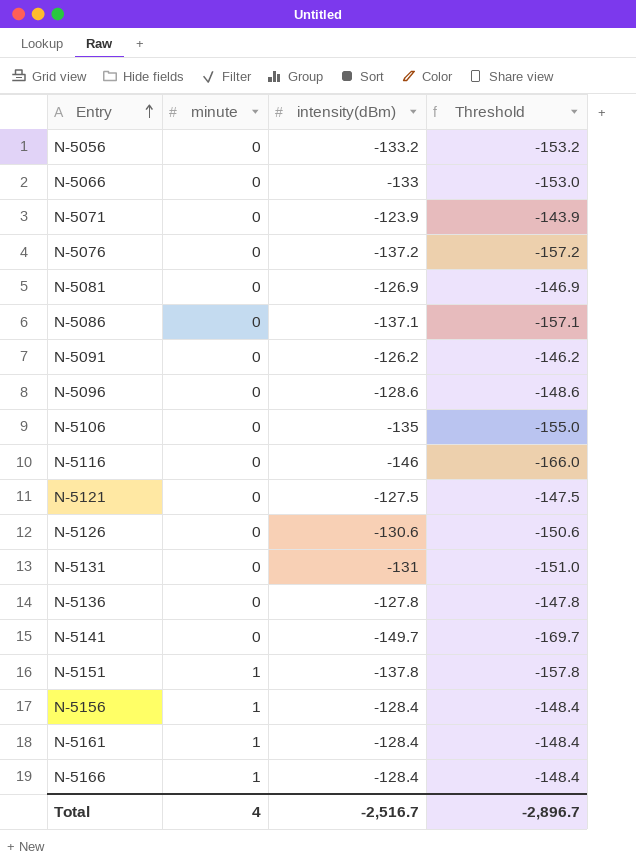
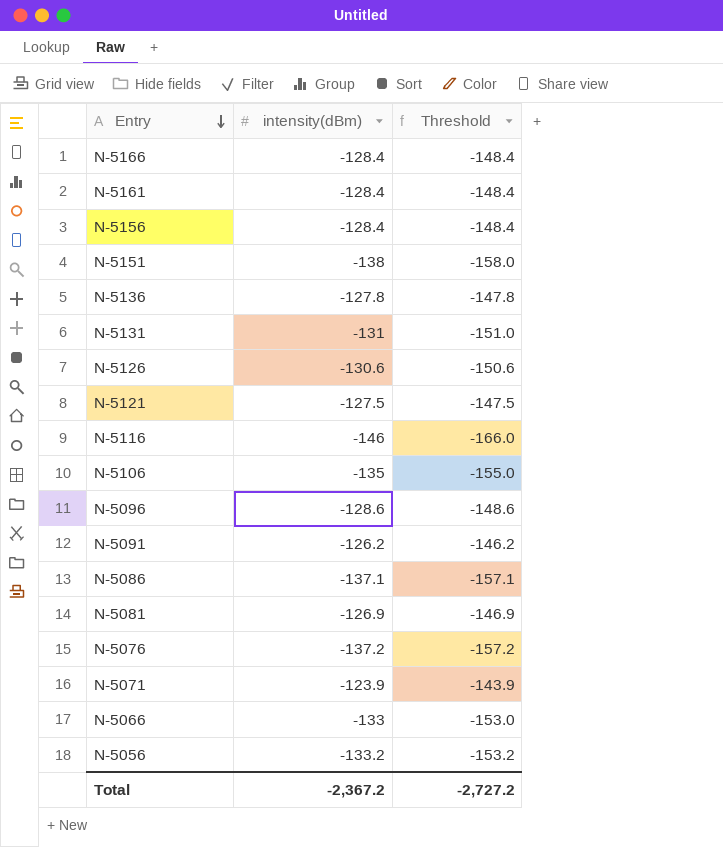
row order: Entry ascending -> Entry descending
column minute | position: 2 -> none
row N-5141: 0 | -149.7 | -169.7 -> none
N-5151 | intensity(dBm): -137.8 -> -138
N-5151 | Threshold: -157.8 -> -158.0
Total | intensity(dBm): -2,516.7 -> -2,367.2
Total | Threshold: -2,896.7 -> -2,727.2

